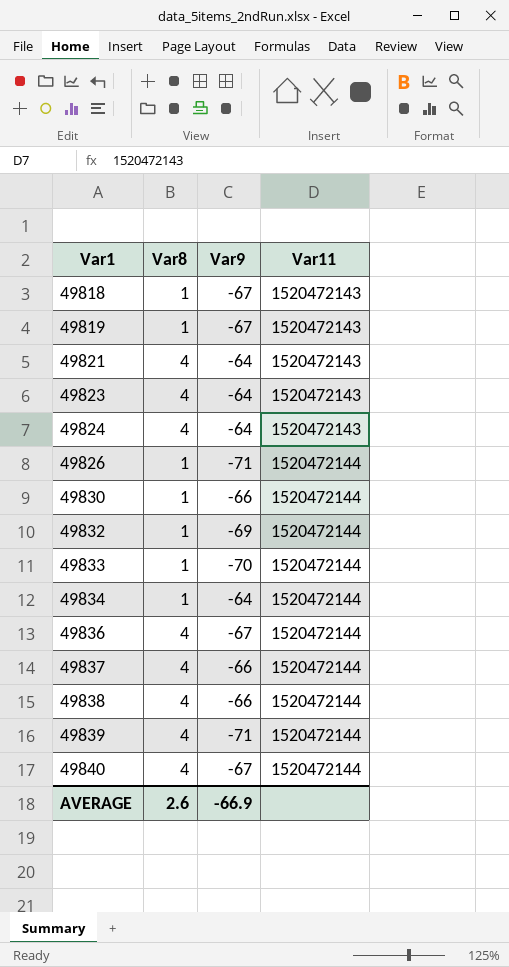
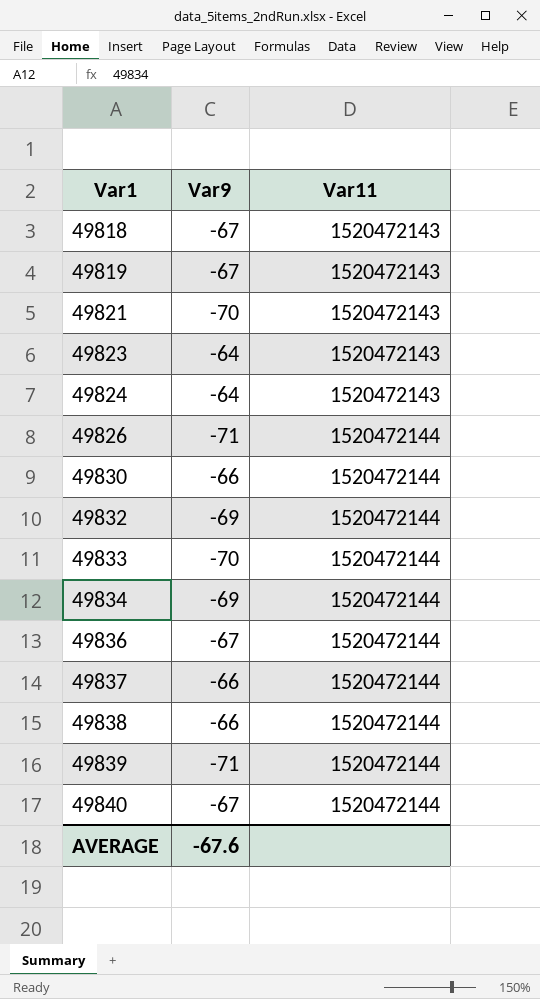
column Var8 | position: 2 -> none
49821 | Var9: -64 -> -70
49834 | Var9: -64 -> -69
AVERAGE | Var9: -66.9 -> -67.6

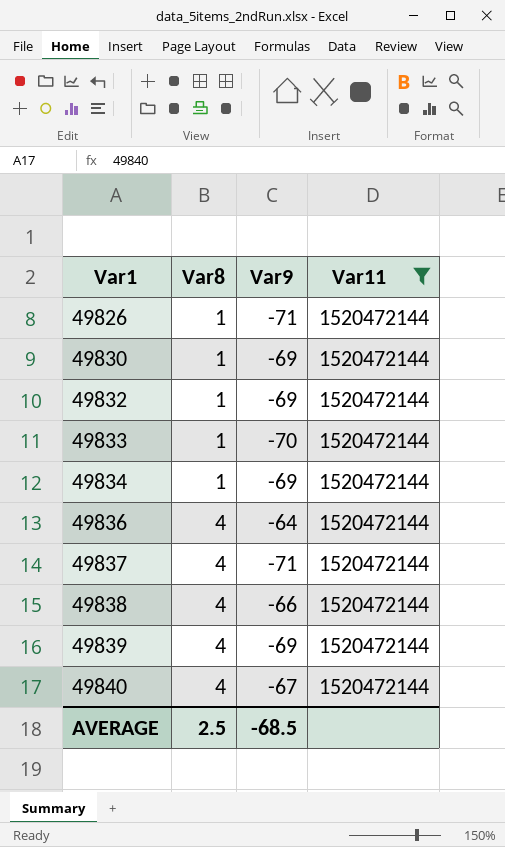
filter: none -> Var11 = 1520472144
column Var8 | position: none -> 2
49830 | Var9: -66 -> -69
49836 | Var9: -67 -> -64
49837 | Var9: -66 -> -71
49839 | Var9: -71 -> -69
AVERAGE | Var9: -67.6 -> -68.5

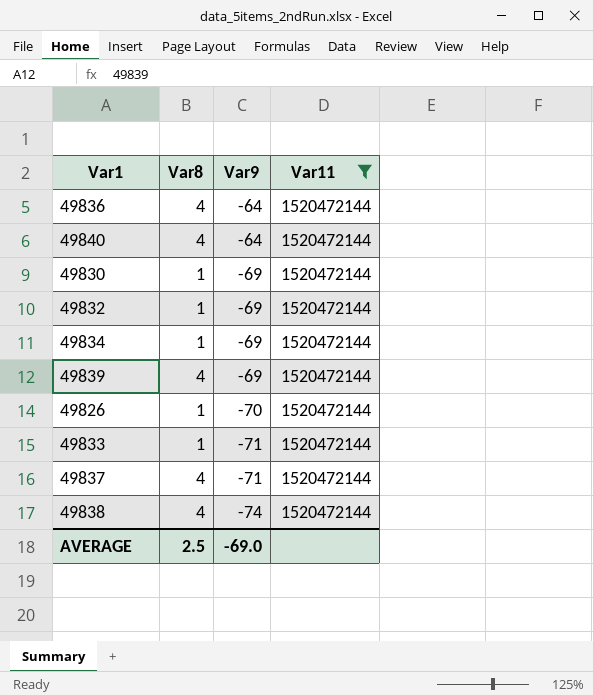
row order: Var1 ascending -> Var9 descending
49840 | Var9: -67 -> -64
49826 | Var9: -71 -> -70
49833 | Var9: -70 -> -71
49838 | Var9: -66 -> -74
AVERAGE | Var9: -68.5 -> -69.0

